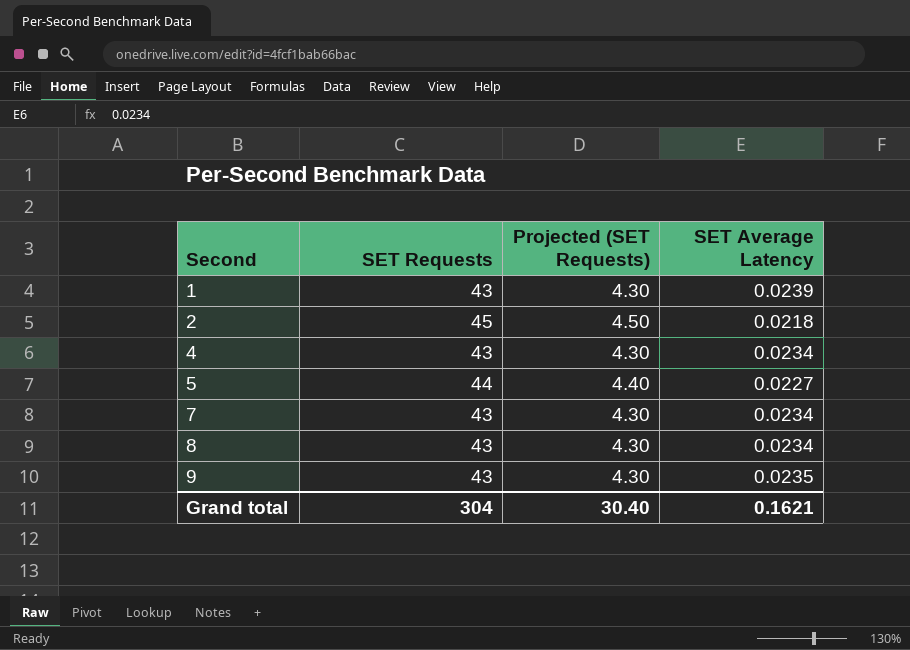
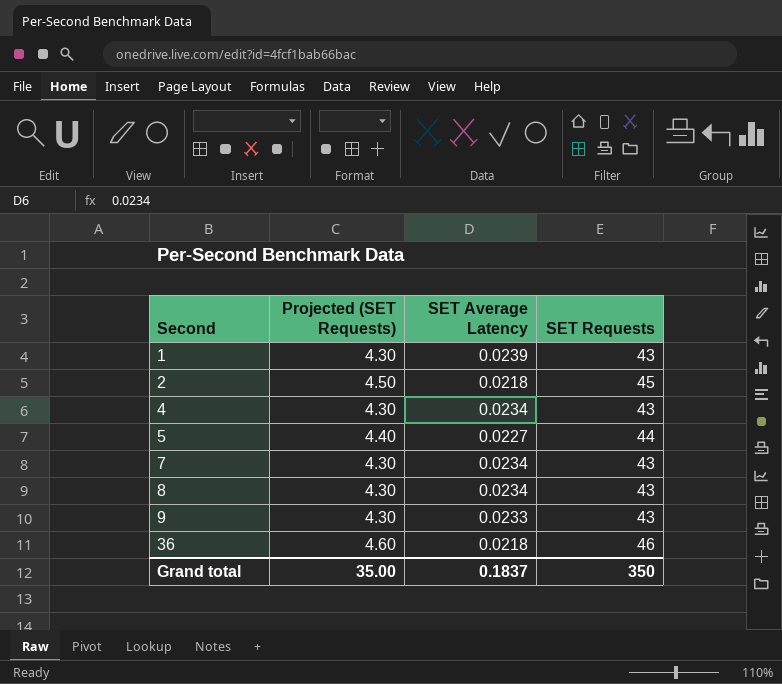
column SET Requests | position: 2 -> 4
9 | SET Average Latency: 0.0235 -> 0.0233
row 36: none -> 4.60 | 0.0218 | 46
Grand total | Projected (SET Requests): 30.40 -> 35.00
Grand total | SET Average Latency: 0.1621 -> 0.1837
Grand total | SET Requests: 304 -> 350

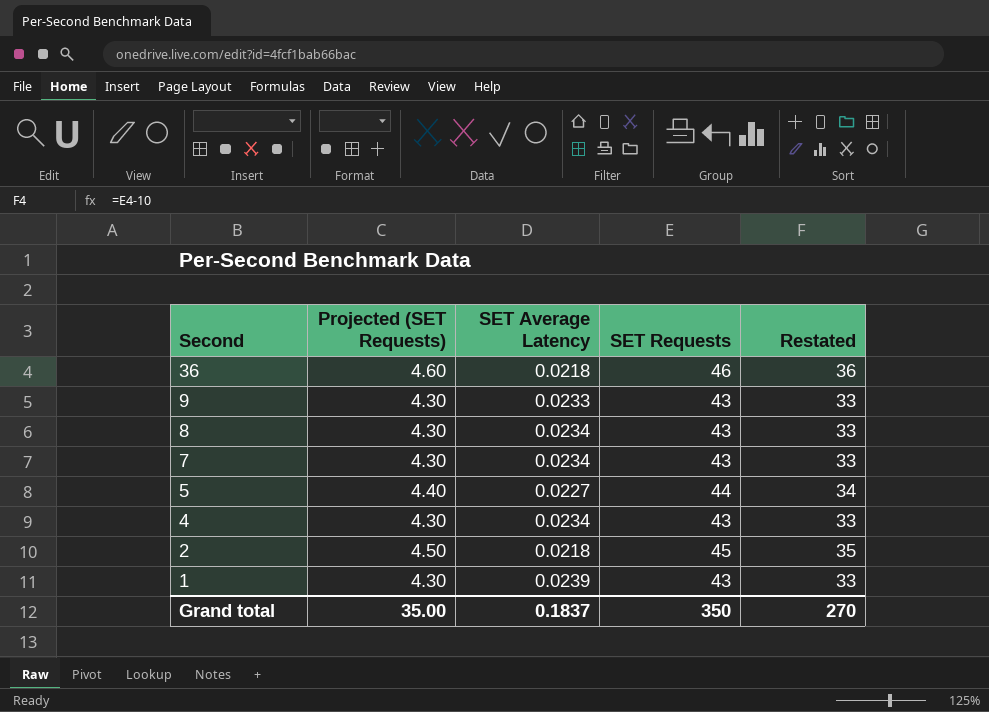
row order: Second ascending -> Second descending
column Restated | formula: none -> [SET Requests] - 10

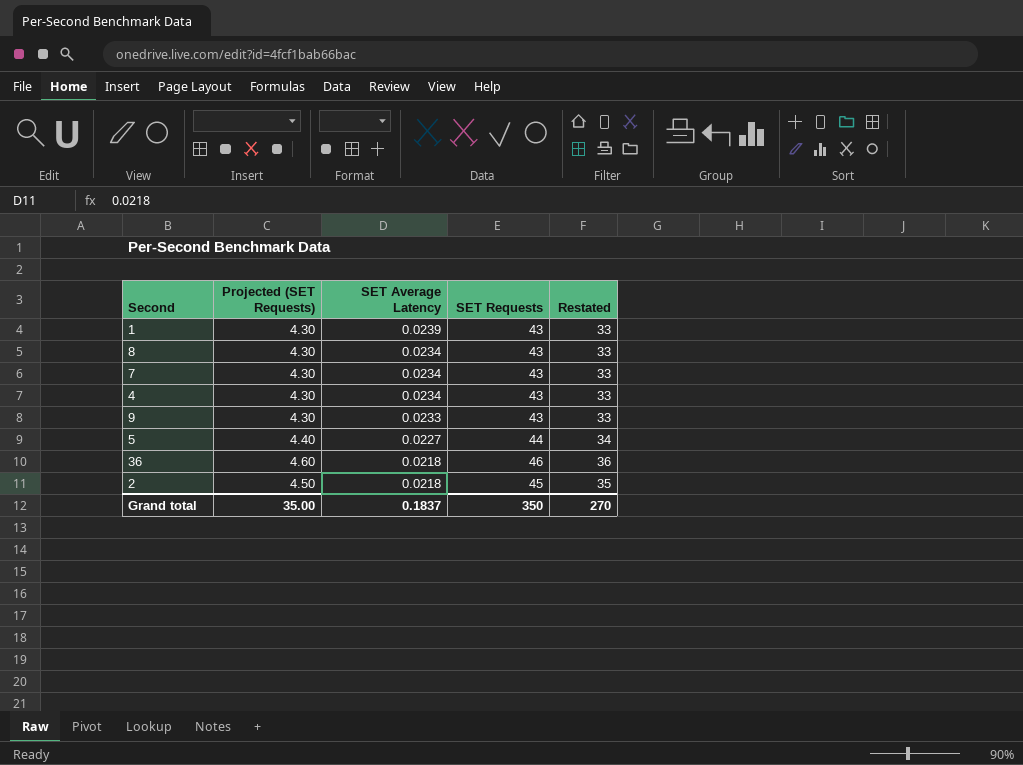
row order: Second descending -> SET Average Latency descending

